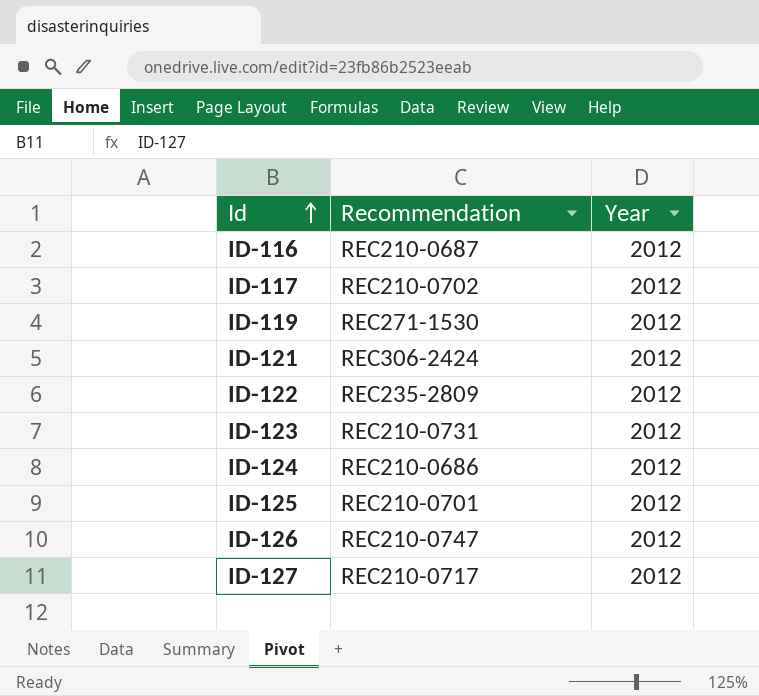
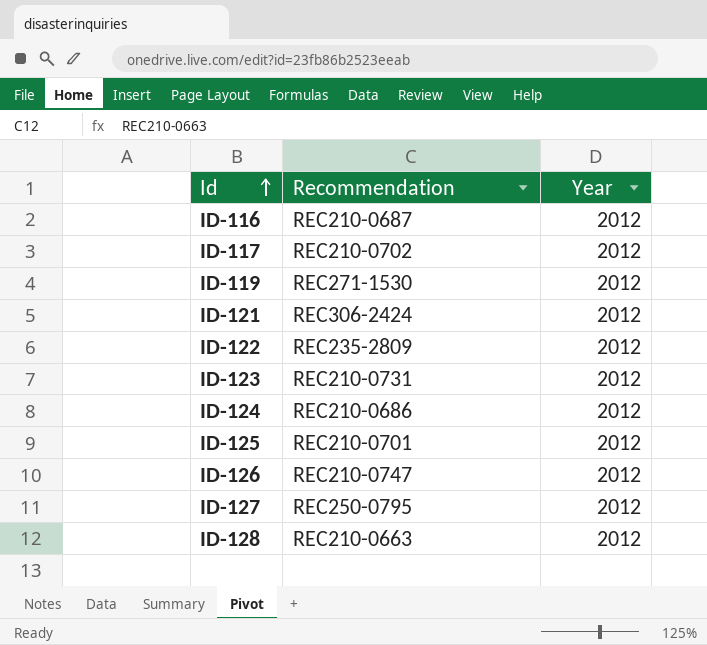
ID-127 | Recommendation: REC210-0717 -> REC250-0795
row ID-128: none -> REC210-0663 | 2012

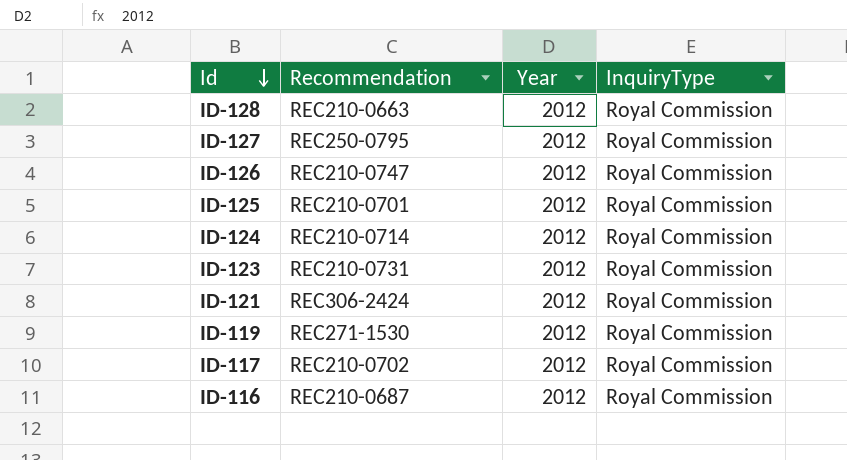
row order: Id ascending -> Id descending
column InquiryType | position: none -> 4
row ID-122: REC235-2809 | 2012 -> none
ID-124 | Recommendation: REC210-0686 -> REC210-0714

